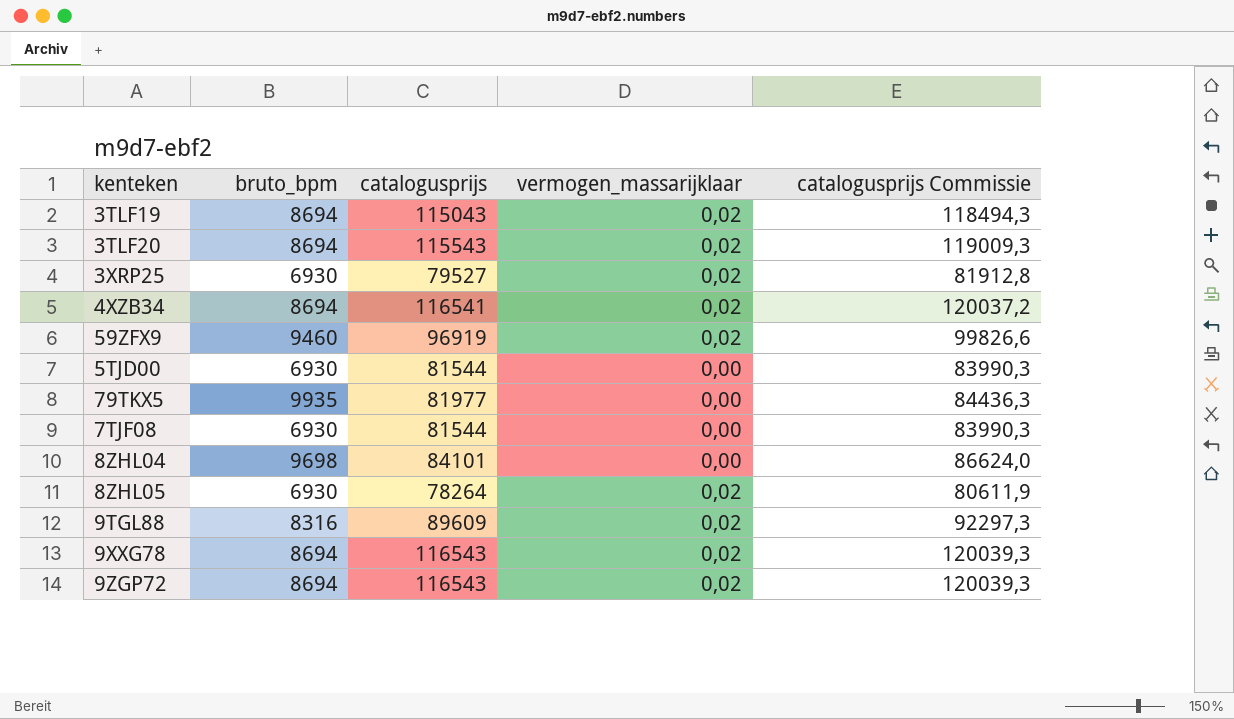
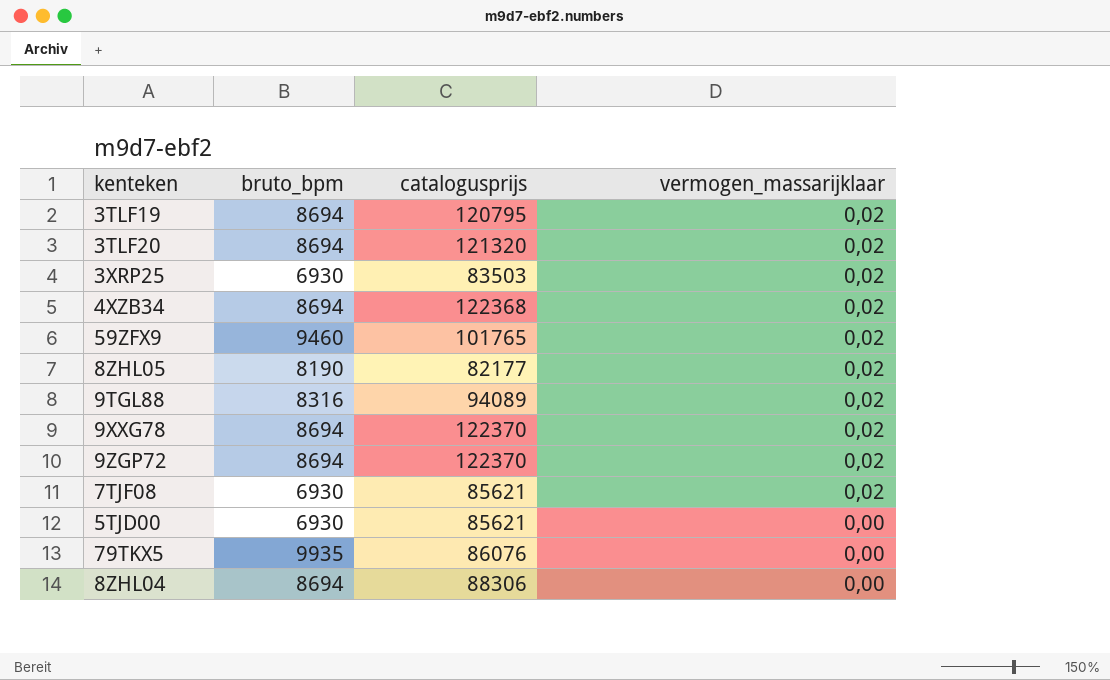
row order: none -> vermogen_massarijklaar descending
column catalogusprijs Commissie | formula: [catalogusprijs] * 1,03 -> none
3TLF19 | catalogusprijs: 115043 -> 120795
3TLF20 | catalogusprijs: 115543 -> 121320
3XRP25 | catalogusprijs: 79527 -> 83503
4XZB34 | catalogusprijs: 116541 -> 122368
59ZFX9 | catalogusprijs: 96919 -> 101765
8ZHL05 | bruto_bpm: 6930 -> 8190
8ZHL05 | catalogusprijs: 78264 -> 82177
9TGL88 | catalogusprijs: 89609 -> 94089
9XXG78 | catalogusprijs: 116543 -> 122370
9ZGP72 | catalogusprijs: 116543 -> 122370
7TJF08 | catalogusprijs: 81544 -> 85621
7TJF08 | vermogen_massarijklaar: 0,00 -> 0,02
5TJD00 | catalogusprijs: 81544 -> 85621
79TKX5 | catalogusprijs: 81977 -> 86076
8ZHL04 | bruto_bpm: 9698 -> 8694
8ZHL04 | catalogusprijs: 84101 -> 88306

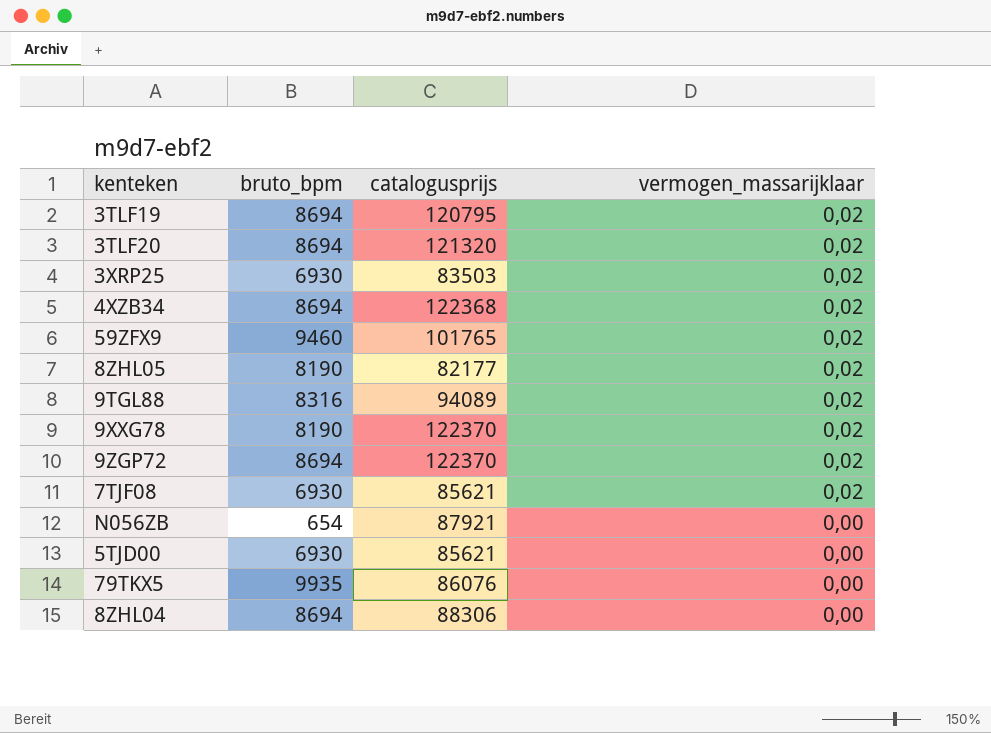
9XXG78 | bruto_bpm: 8694 -> 8190
row N056ZB: none -> 654 | 87921 | 0,00

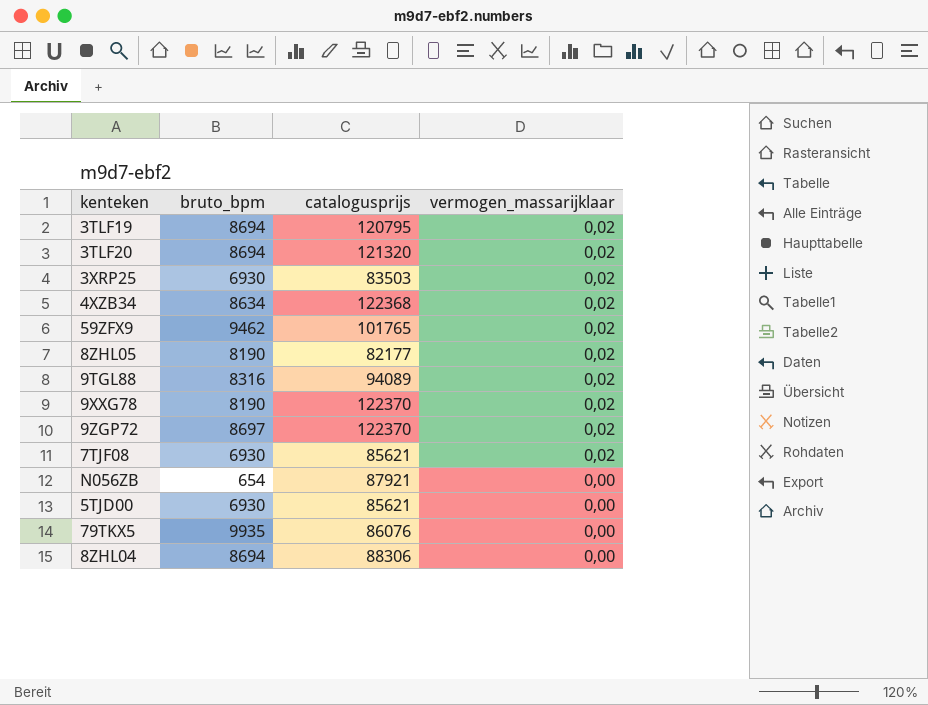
4XZB34 | bruto_bpm: 8694 -> 8634
59ZFX9 | bruto_bpm: 9460 -> 9462
9ZGP72 | bruto_bpm: 8694 -> 8697

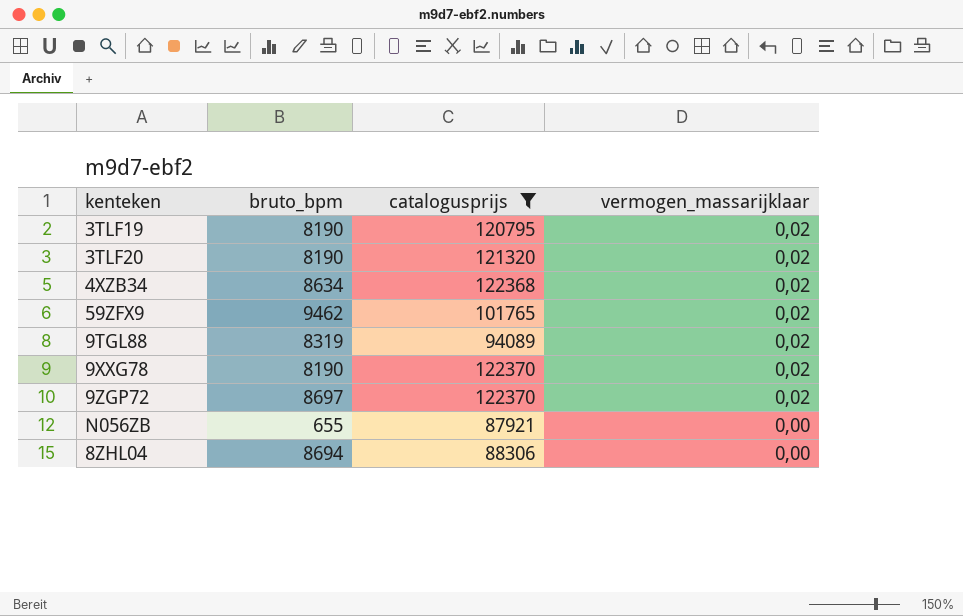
filter: none -> catalogusprijs >= 87921
3TLF19 | bruto_bpm: 8694 -> 8190
3TLF20 | bruto_bpm: 8694 -> 8190
9TGL88 | bruto_bpm: 8316 -> 8319
N056ZB | bruto_bpm: 654 -> 655

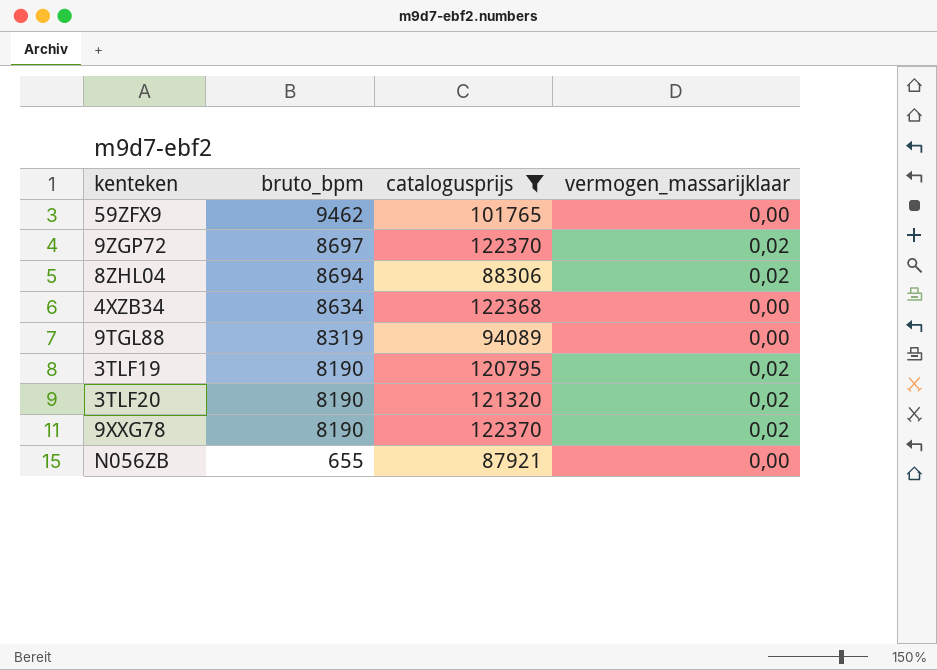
row order: vermogen_massarijklaar descending -> bruto_bpm descending
59ZFX9 | vermogen_massarijklaar: 0,02 -> 0,00
8ZHL04 | vermogen_massarijklaar: 0,00 -> 0,02
4XZB34 | vermogen_massarijklaar: 0,02 -> 0,00
9TGL88 | vermogen_massarijklaar: 0,02 -> 0,00

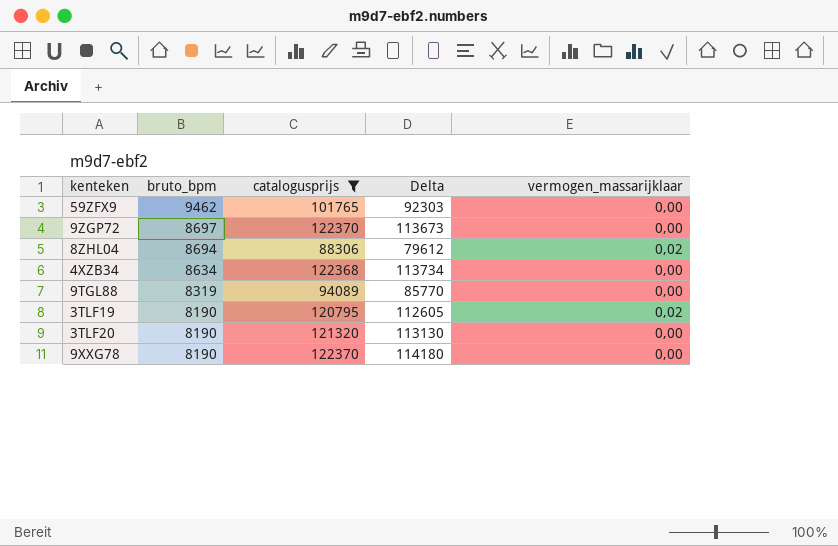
column Delta | formula: none -> [catalogusprijs] - [bruto_bpm]
row N056ZB: 655 | 87921 | 0,00 -> none
9ZGP72 | vermogen_massarijklaar: 0,02 -> 0,00
3TLF20 | vermogen_massarijklaar: 0,02 -> 0,00
9XXG78 | vermogen_massarijklaar: 0,02 -> 0,00

